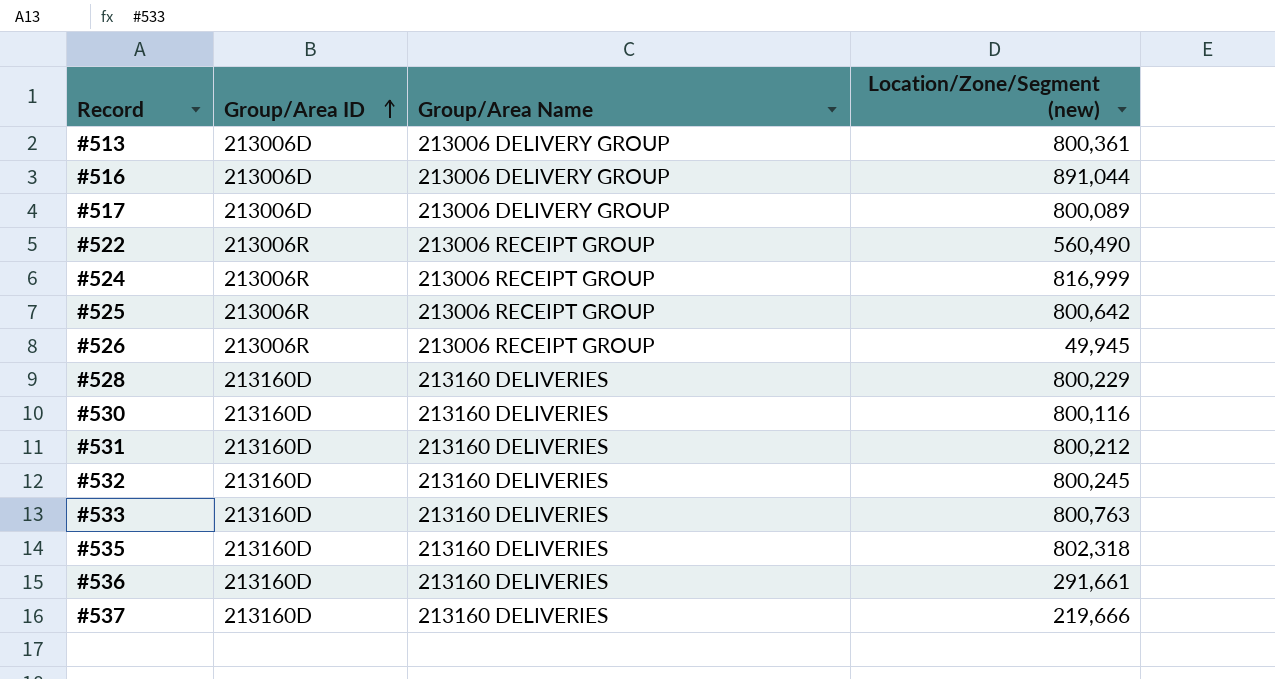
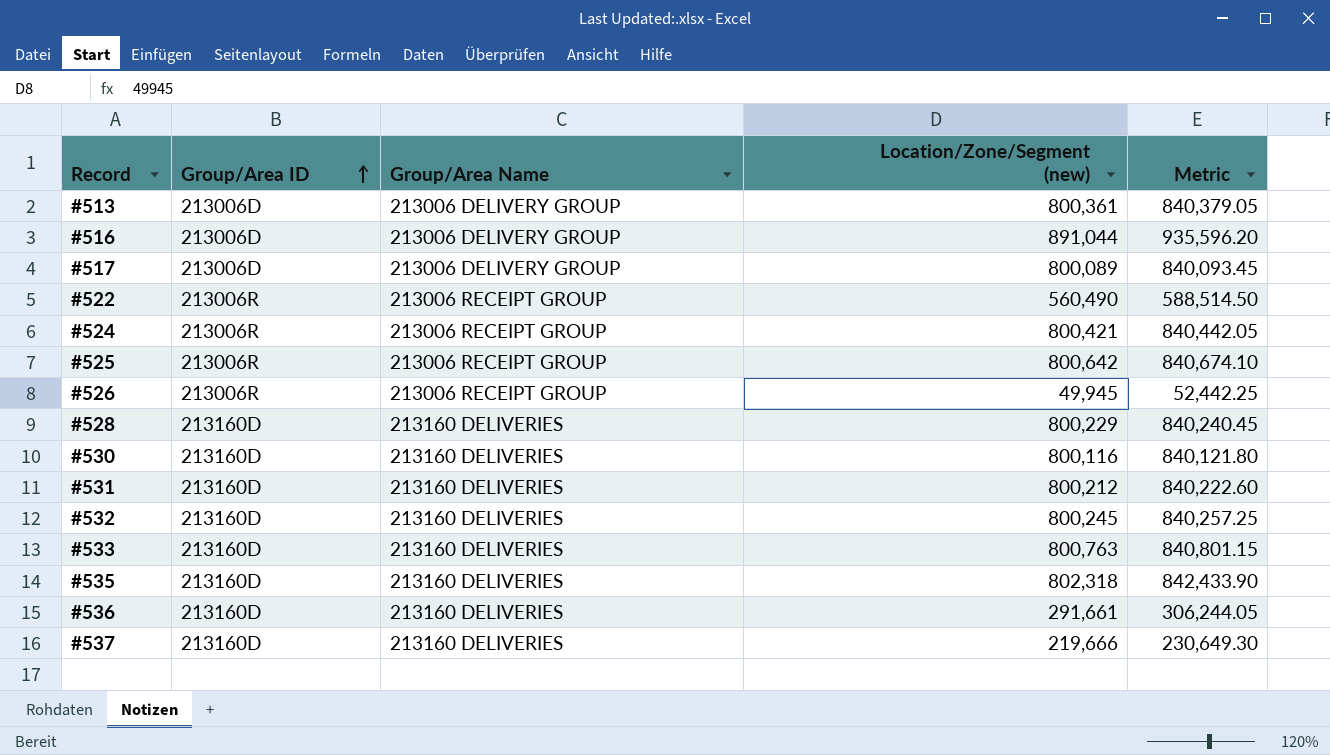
column Metric | formula: none -> [Location/Zone/Segment (new)] * 1.05
#524 | Location/Zone/Segment (new): 816,999 -> 800,421

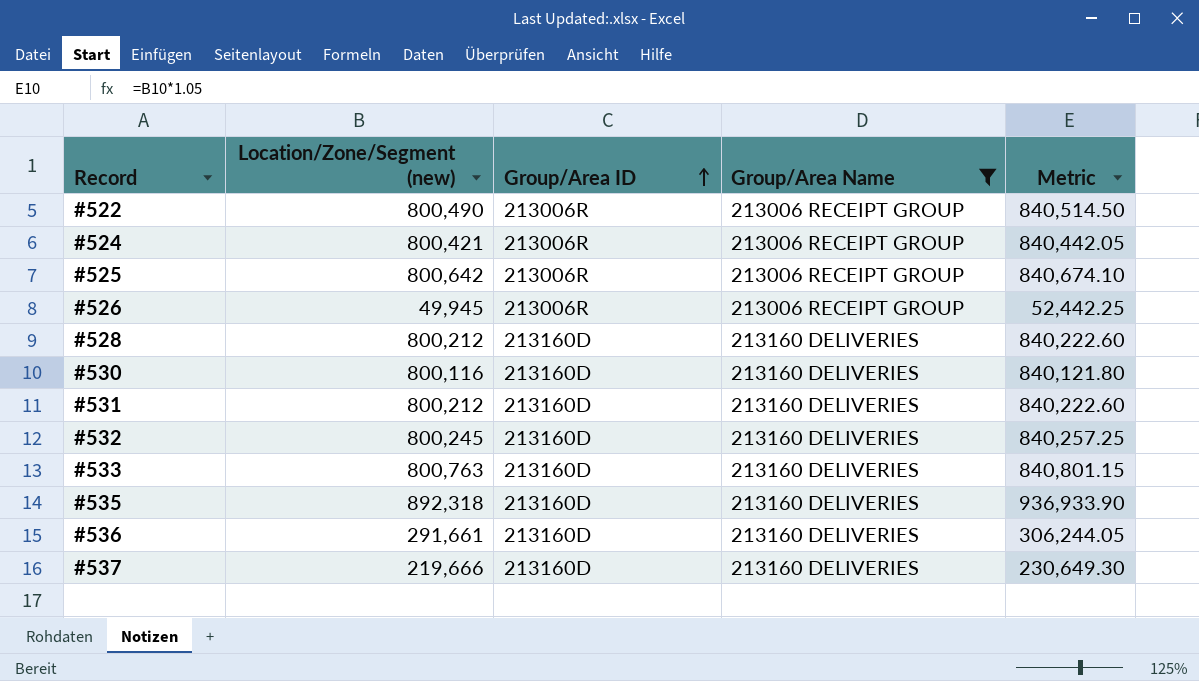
filter: none -> Group/Area Name != 213006 DELIVERY GROUP
column Location/Zone/Segment (new) | position: 4 -> 2
#522 | Location/Zone/Segment (new): 560,490 -> 800,490
#522 | Metric: 588,514.50 -> 840,514.50
#528 | Location/Zone/Segment (new): 800,229 -> 800,212
#528 | Metric: 840,240.45 -> 840,222.60
#535 | Location/Zone/Segment (new): 802,318 -> 892,318
#535 | Metric: 842,433.90 -> 936,933.90

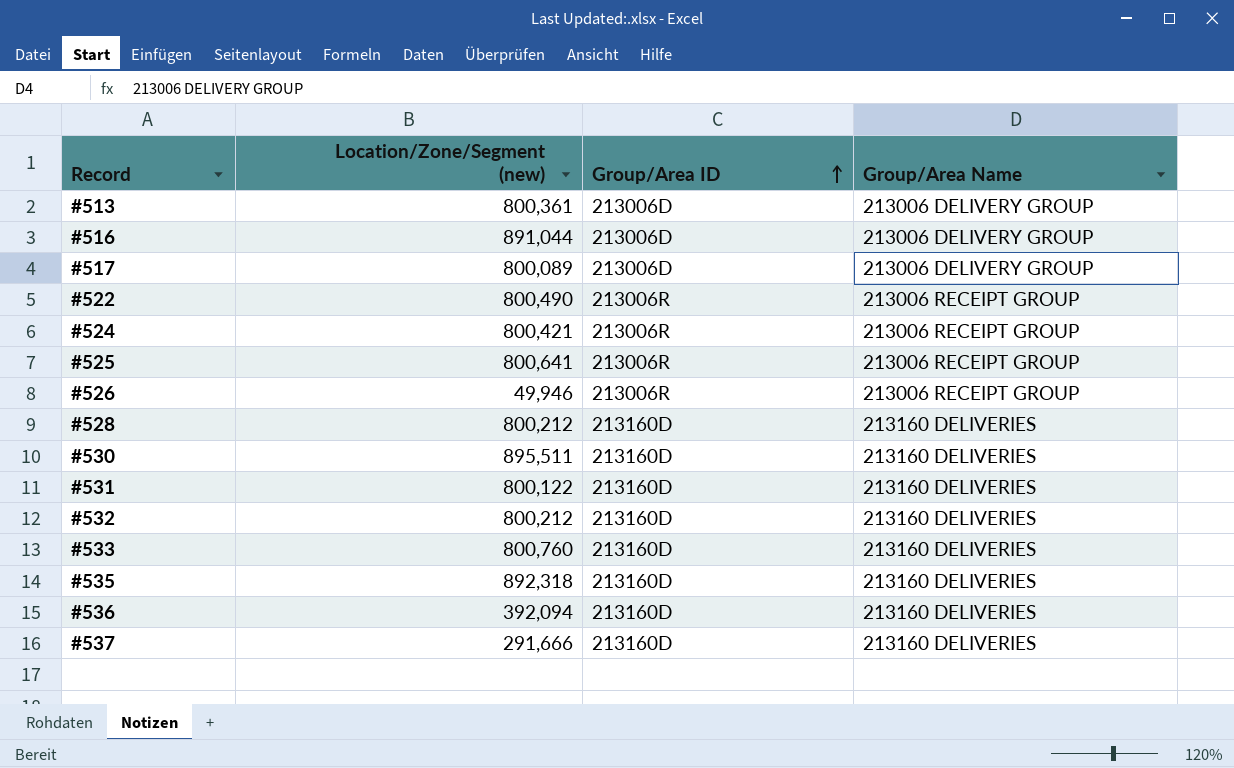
filter: Group/Area Name != 213006 DELIVERY GROUP -> none
column Metric | formula: [Location/Zone/Segment (new)] * 1.05 -> none
#525 | Location/Zone/Segment (new): 800,642 -> 800,641
#526 | Location/Zone/Segment (new): 49,945 -> 49,946
#530 | Location/Zone/Segment (new): 800,116 -> 895,511
#531 | Location/Zone/Segment (new): 800,212 -> 800,122
#532 | Location/Zone/Segment (new): 800,245 -> 800,212
#533 | Location/Zone/Segment (new): 800,763 -> 800,760
#536 | Location/Zone/Segment (new): 291,661 -> 392,094
#537 | Location/Zone/Segment (new): 219,666 -> 291,666

